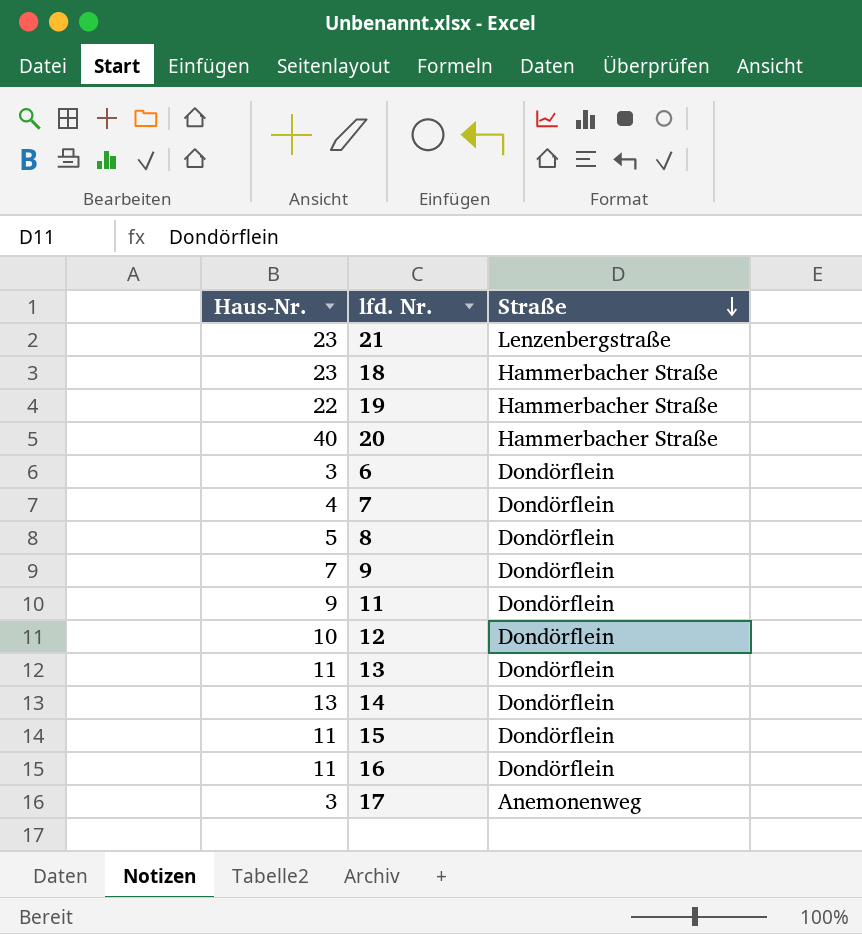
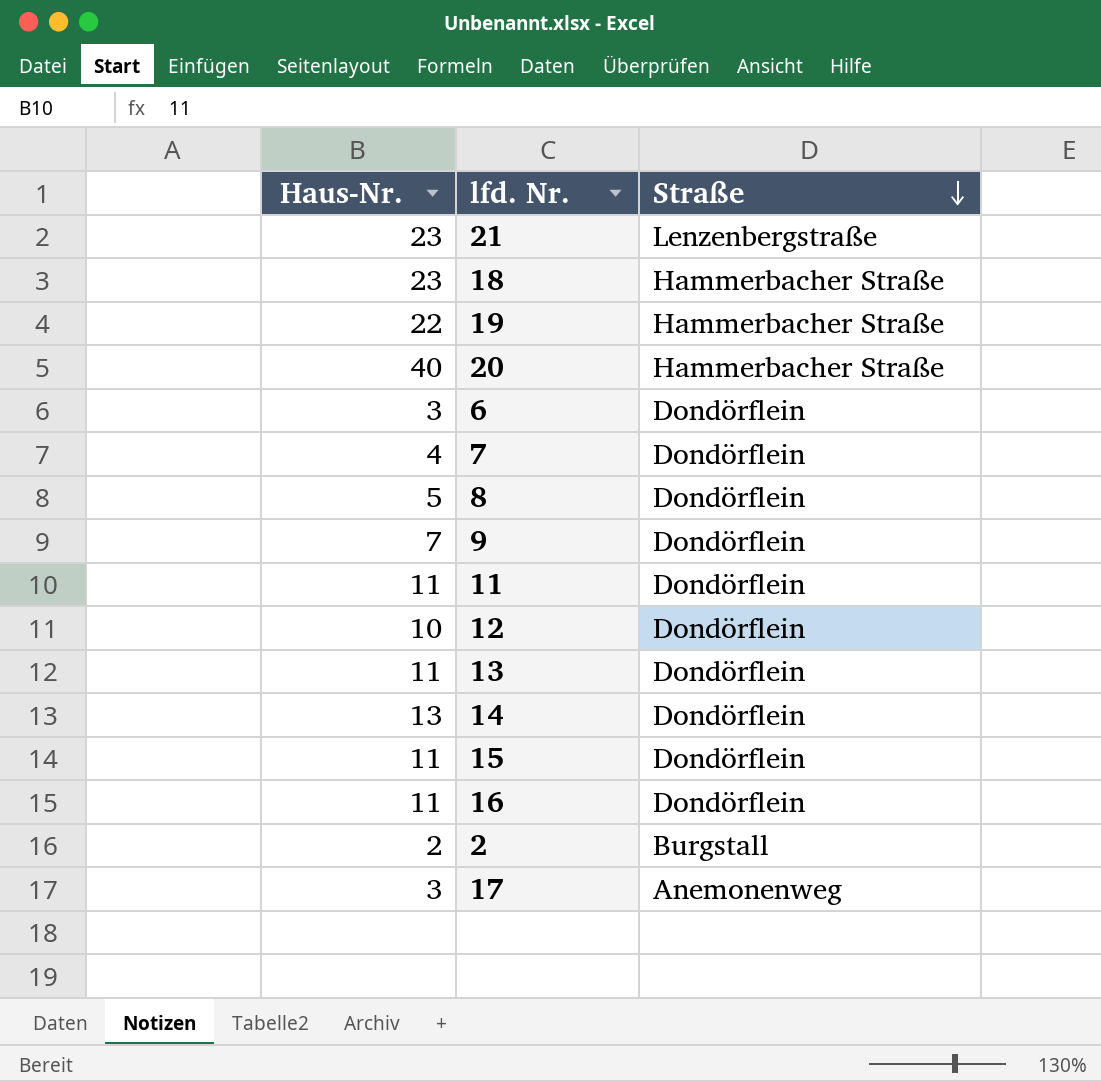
11 | Haus-Nr.: 9 -> 11
row 2: none -> 2 | Burgstall

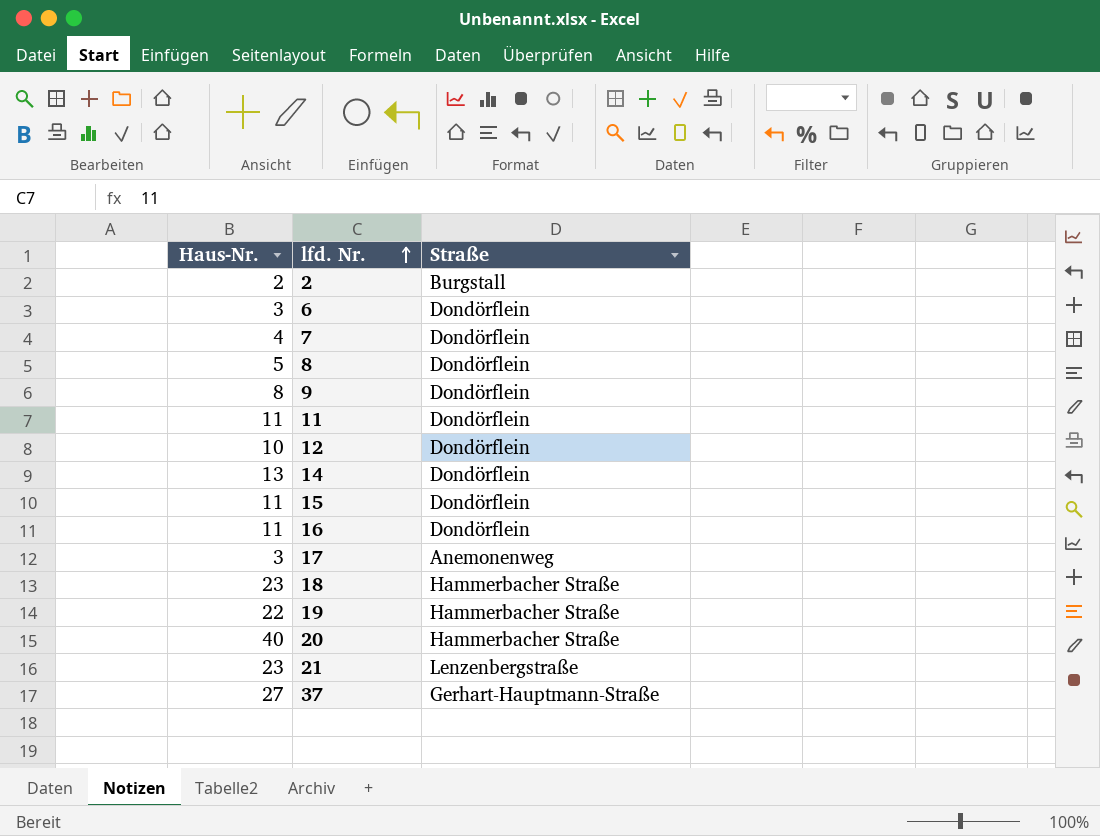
row order: Straße descending -> lfd. Nr. ascending
row 13: 11 | Dondörflein -> none
9 | Haus-Nr.: 7 -> 8
row 37: none -> 27 | Gerhart-Hauptmann-Straße

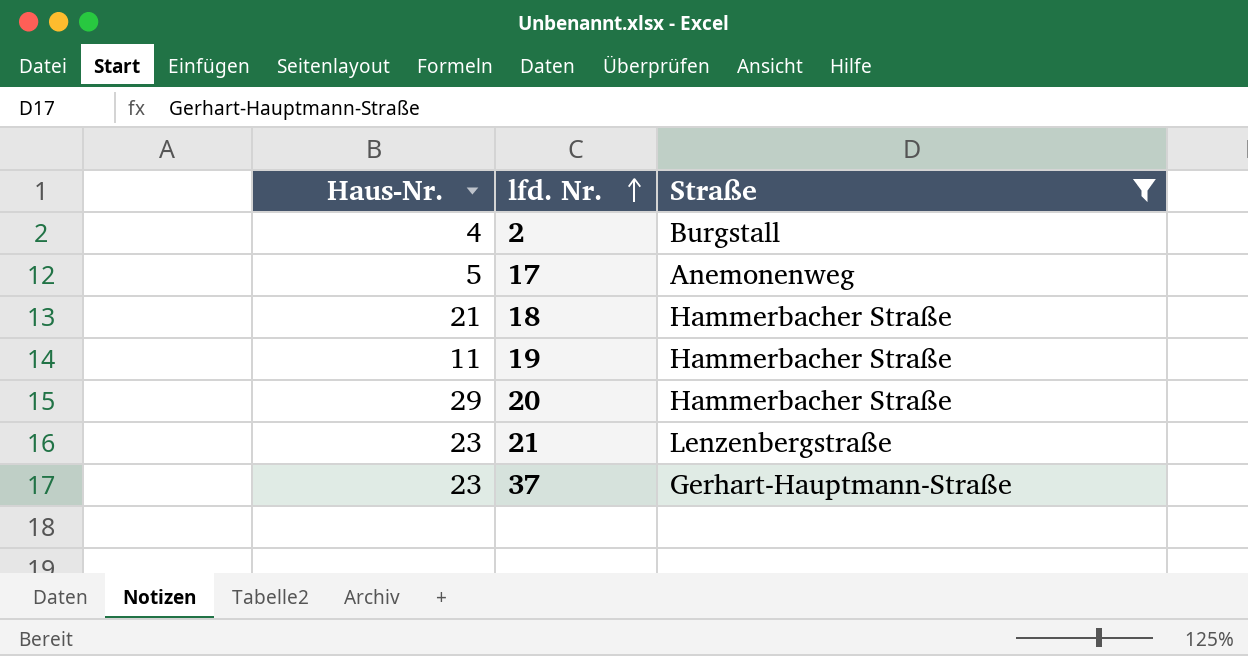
filter: none -> Straße != Dondörflein
2 | Haus-Nr.: 2 -> 4
17 | Haus-Nr.: 3 -> 5
18 | Haus-Nr.: 23 -> 21
19 | Haus-Nr.: 22 -> 11
20 | Haus-Nr.: 40 -> 29
37 | Haus-Nr.: 27 -> 23

